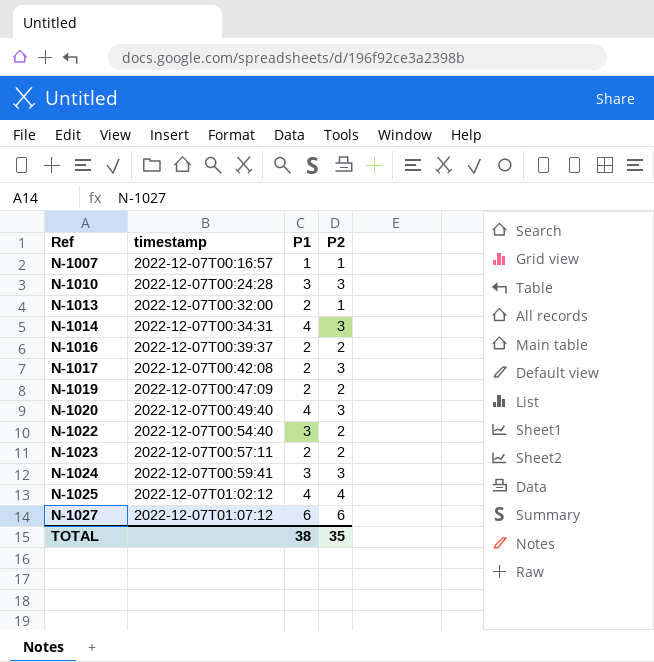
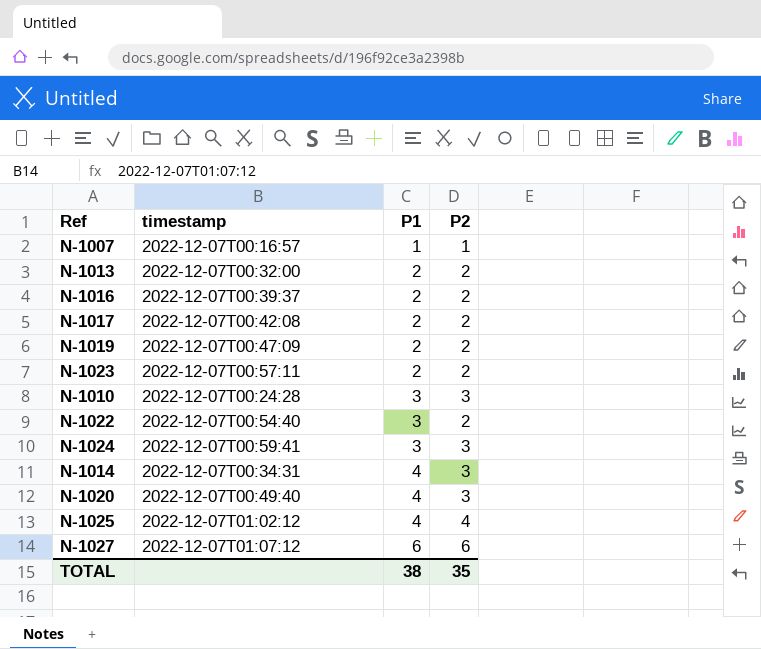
row order: Ref ascending -> P1 ascending
N-1013 | P2: 1 -> 2
N-1017 | P2: 3 -> 2

